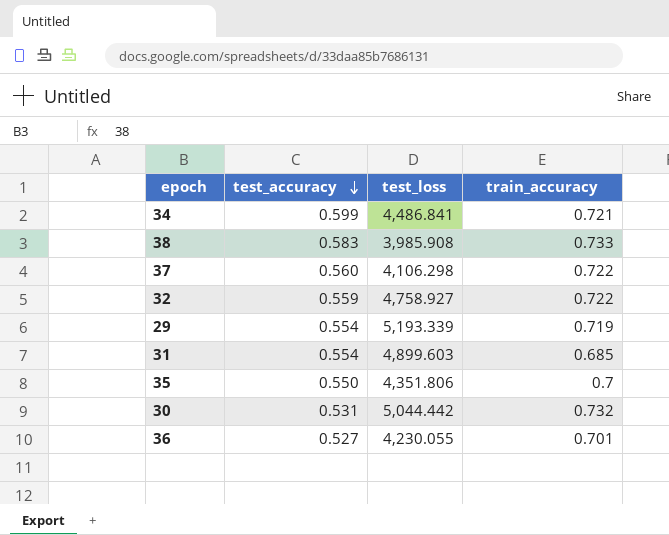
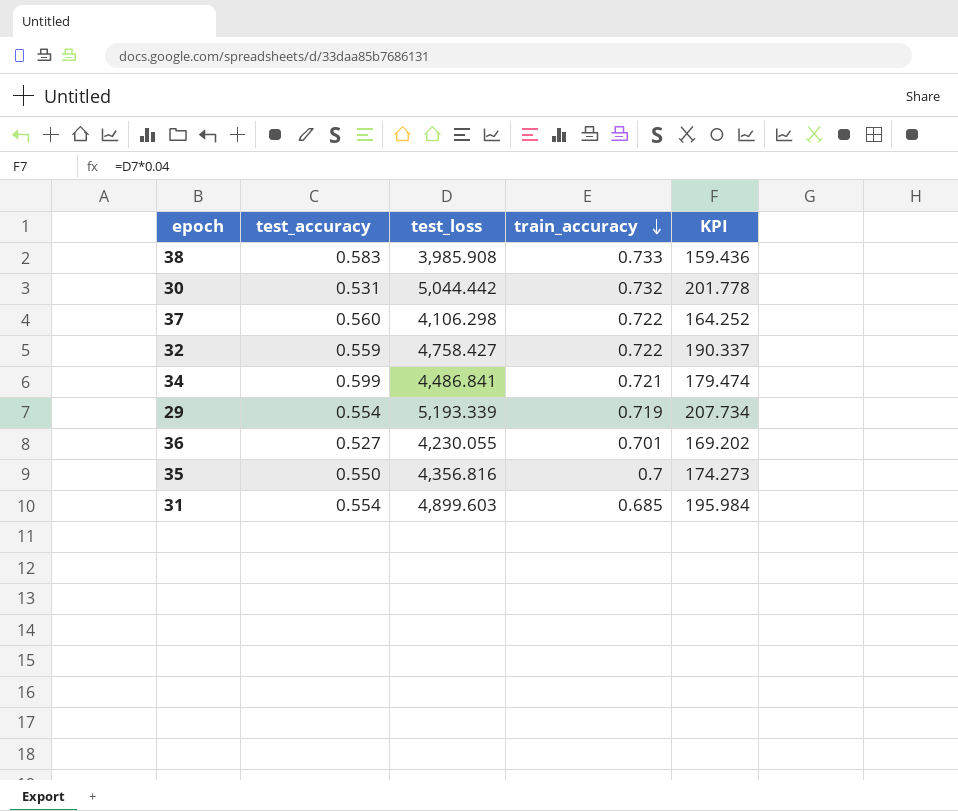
row order: test_accuracy descending -> train_accuracy descending
column KPI | formula: none -> [test_loss] * 0.04
32 | test_loss: 4,758.927 -> 4,758.427
35 | test_loss: 4,351.806 -> 4,356.816

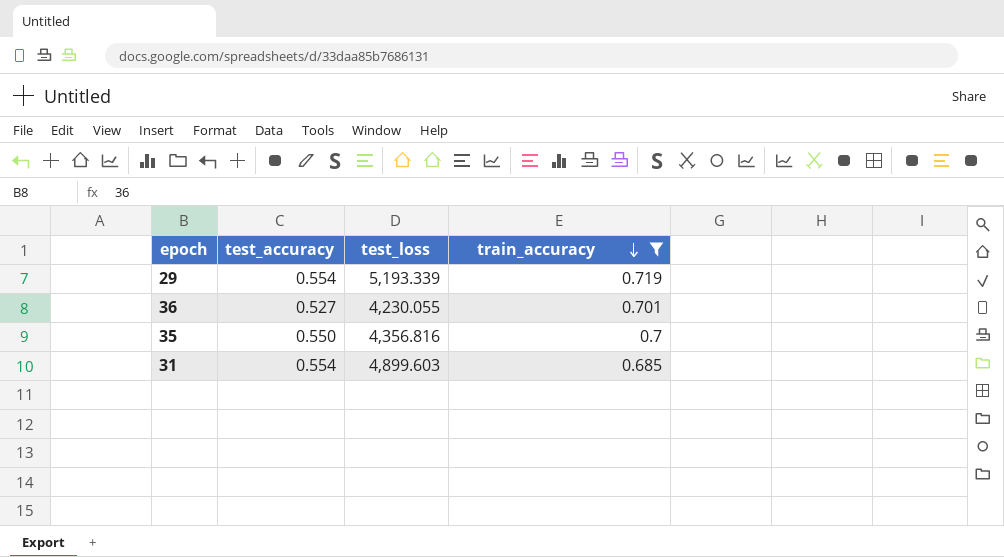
filter: none -> train_accuracy <= 0.719
column KPI | formula: [test_loss] * 0.04 -> none

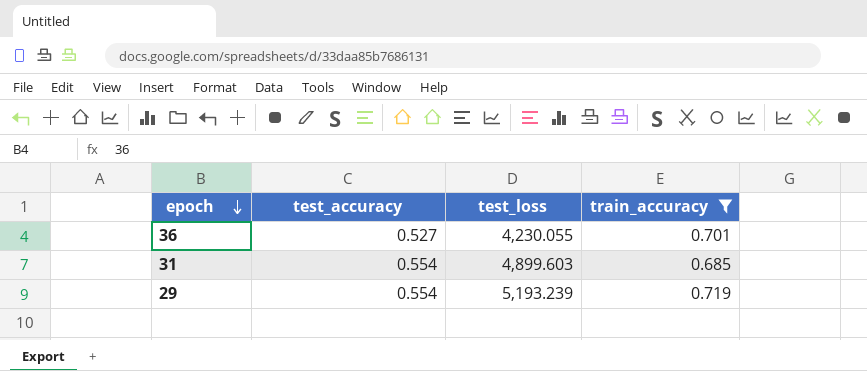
row order: train_accuracy descending -> epoch descending
row 35: 0.550 | 4,356.816 | 0.7 -> none
29 | test_loss: 5,193.339 -> 5,193.239

